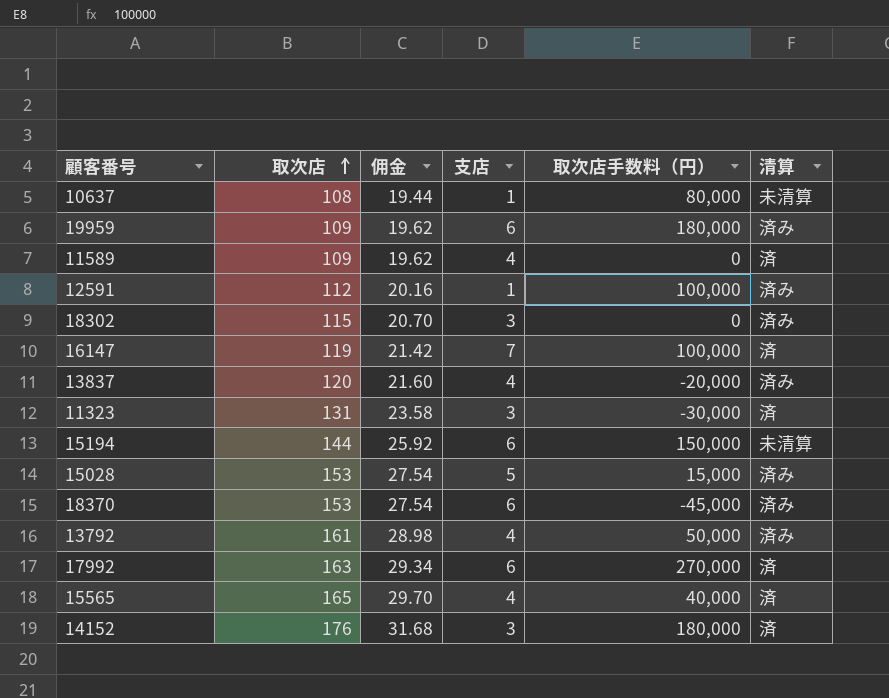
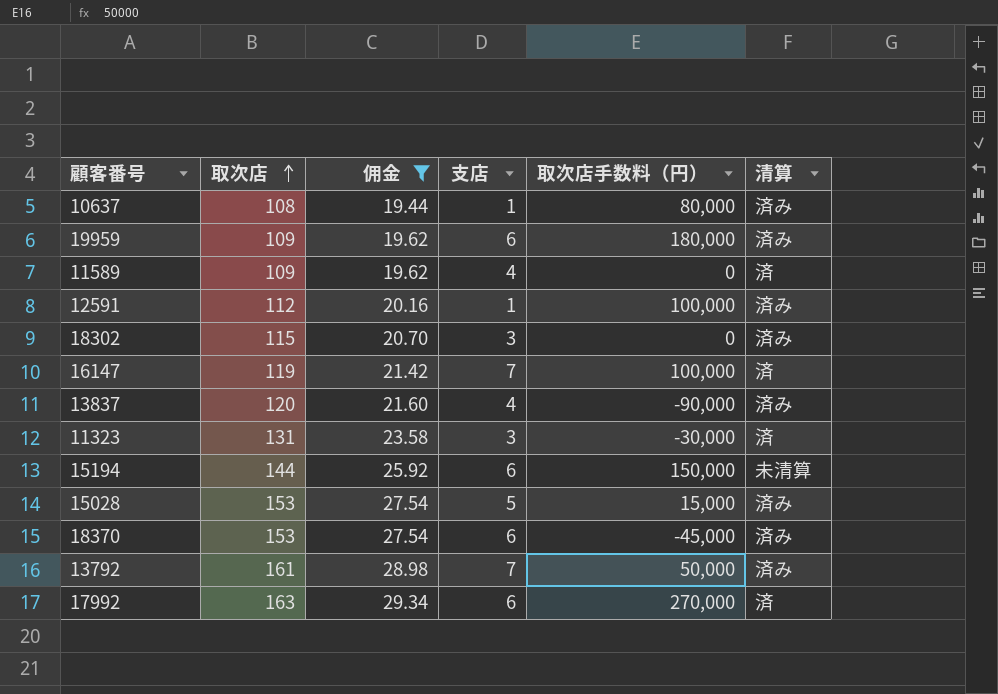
filter: none -> 佣金 <= 29.34
10637 | 清算: 未清算 -> 済み
13837 | 取次店手数料（円）: -20,000 -> -90,000
13792 | 支店: 4 -> 7

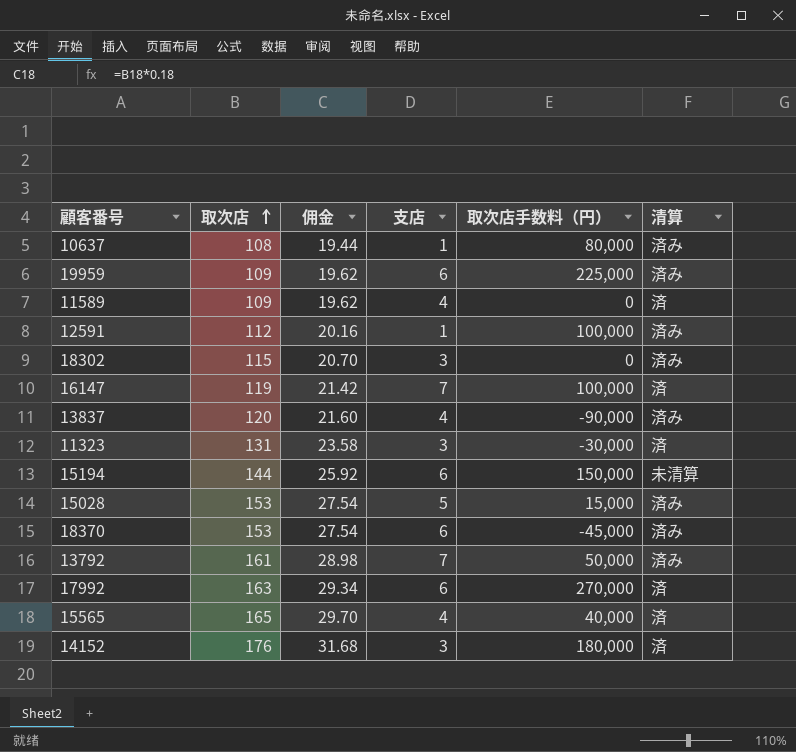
filter: 佣金 <= 29.34 -> none
19959 | 取次店手数料（円）: 180,000 -> 225,000

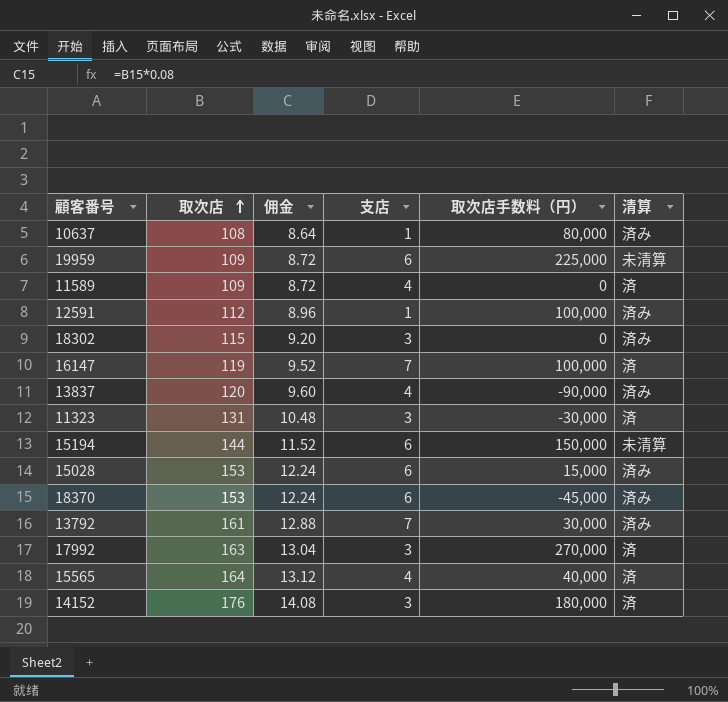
column 佣金 | formula: [取次店] * 0.18 -> [取次店] * 0.08
19959 | 清算: 済み -> 未清算
15028 | 支店: 5 -> 6
13792 | 取次店手数料（円）: 50,000 -> 30,000
17992 | 支店: 6 -> 3
15565 | 取次店: 165 -> 164

